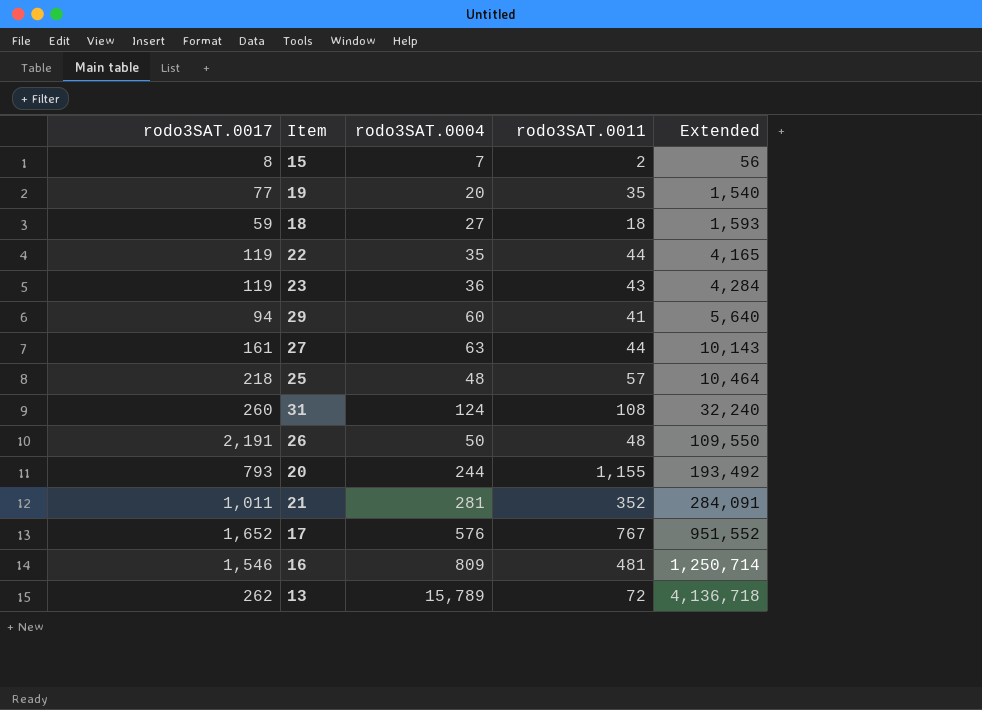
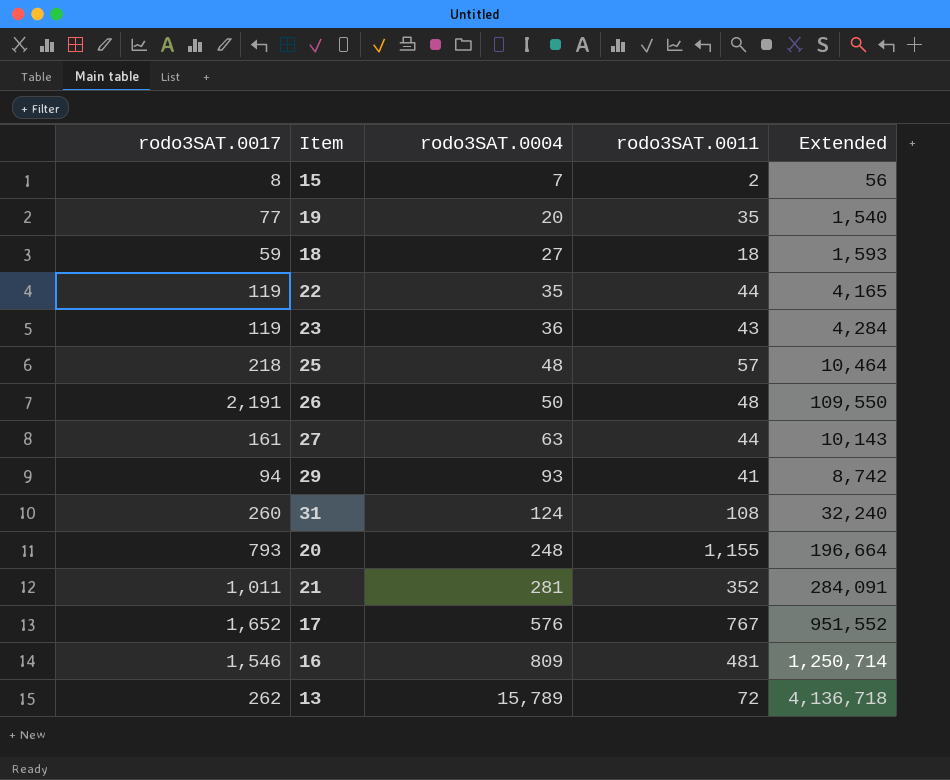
row order: Extended ascending -> rodo3SAT.0004 ascending
29 | rodo3SAT.0004: 60 -> 93
29 | Extended: 5,640 -> 8,742
20 | rodo3SAT.0004: 244 -> 248
20 | Extended: 193,492 -> 196,664

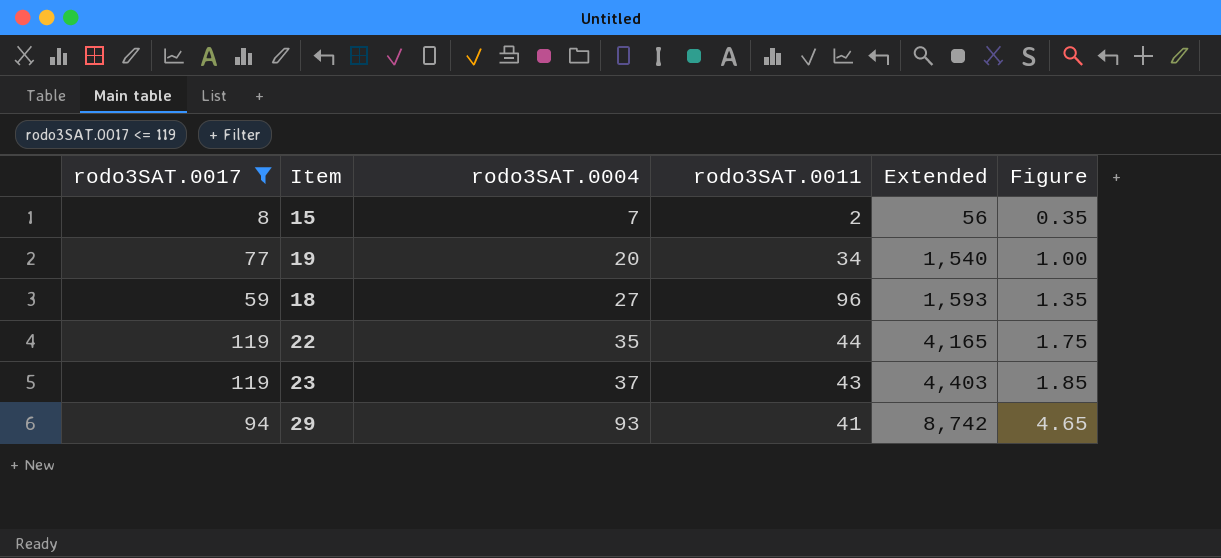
filter: none -> rodo3SAT.0017 <= 119
column Figure | formula: none -> [rodo3SAT.0004] * 0.05
19 | rodo3SAT.0011: 35 -> 34
18 | rodo3SAT.0011: 18 -> 96
23 | rodo3SAT.0004: 36 -> 37
23 | Extended: 4,284 -> 4,403

